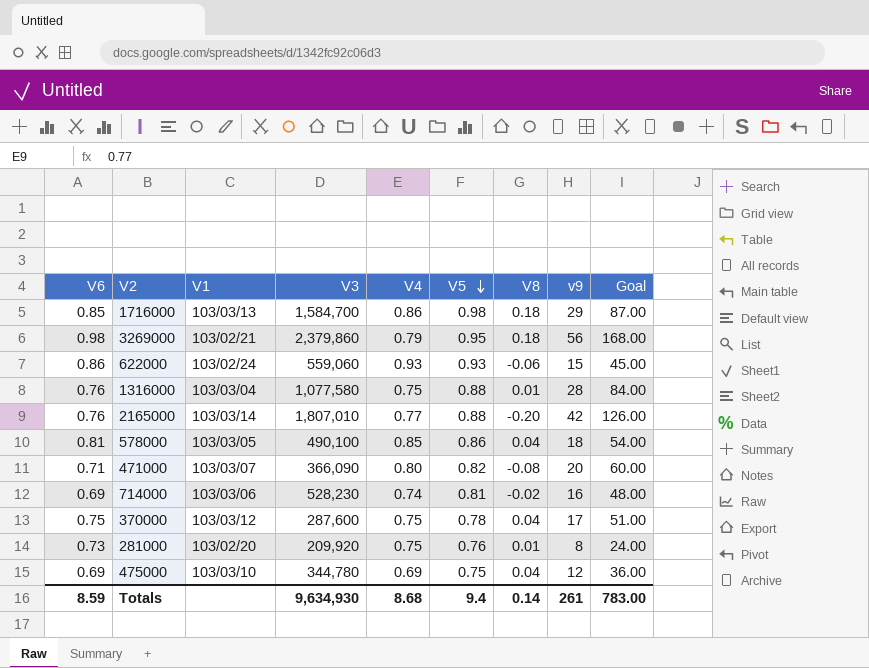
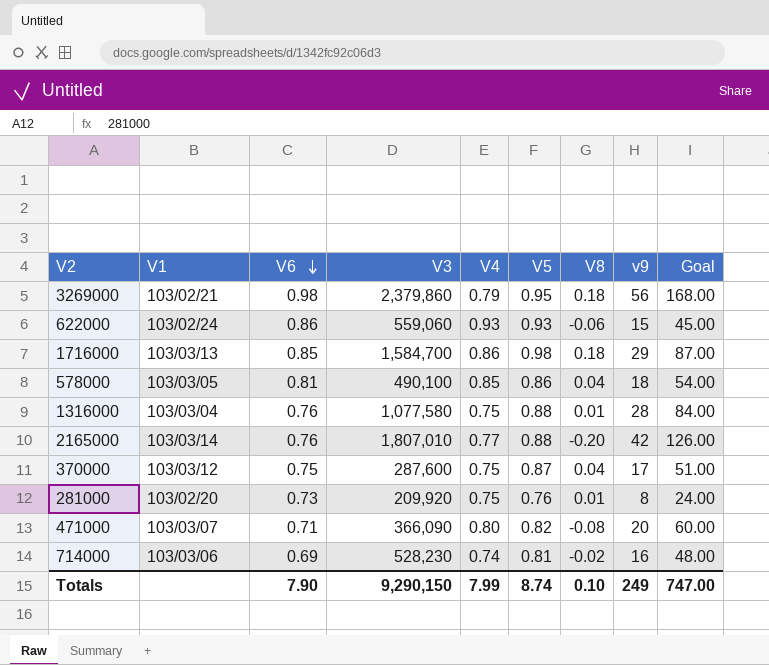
row order: V5 descending -> V6 descending
column V6 | position: 1 -> 3
row 475000: 0.69 | 103/03/10 | 344,780 | 0.69 | 0.75 | 0.04 | 12 | 36.00 -> none
370000 | V5: 0.78 -> 0.87
Totals | V6: 8.59 -> 7.90
Totals | V3: 9,634,930 -> 9,290,150
Totals | V4: 8.68 -> 7.99
Totals | V5: 9.4 -> 8.74
Totals | V8: 0.14 -> 0.10
Totals | v9: 261 -> 249
Totals | Goal: 783.00 -> 747.00

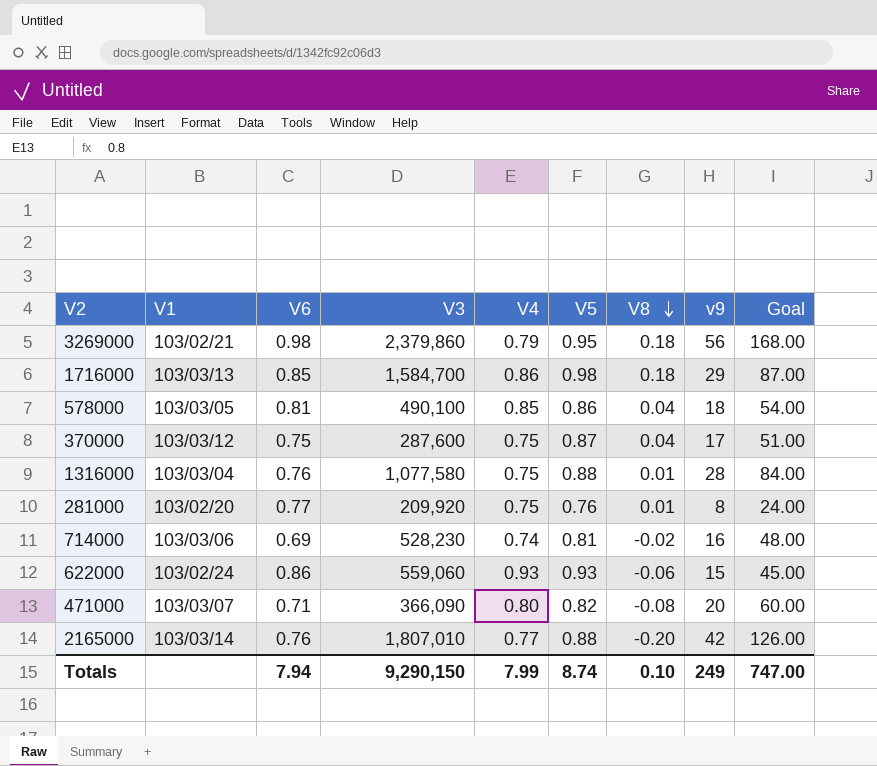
row order: V6 descending -> V8 descending
281000 | V6: 0.73 -> 0.77
Totals | V6: 7.90 -> 7.94

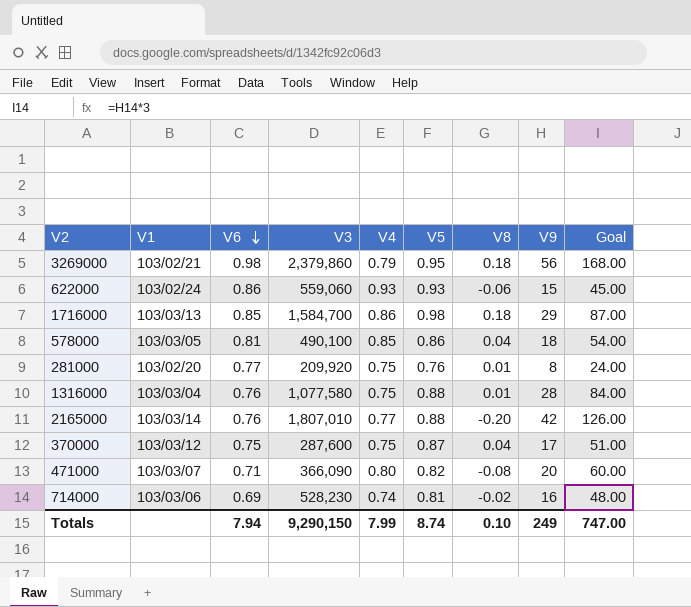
row order: V8 descending -> V6 descending
column name: v9 -> V9

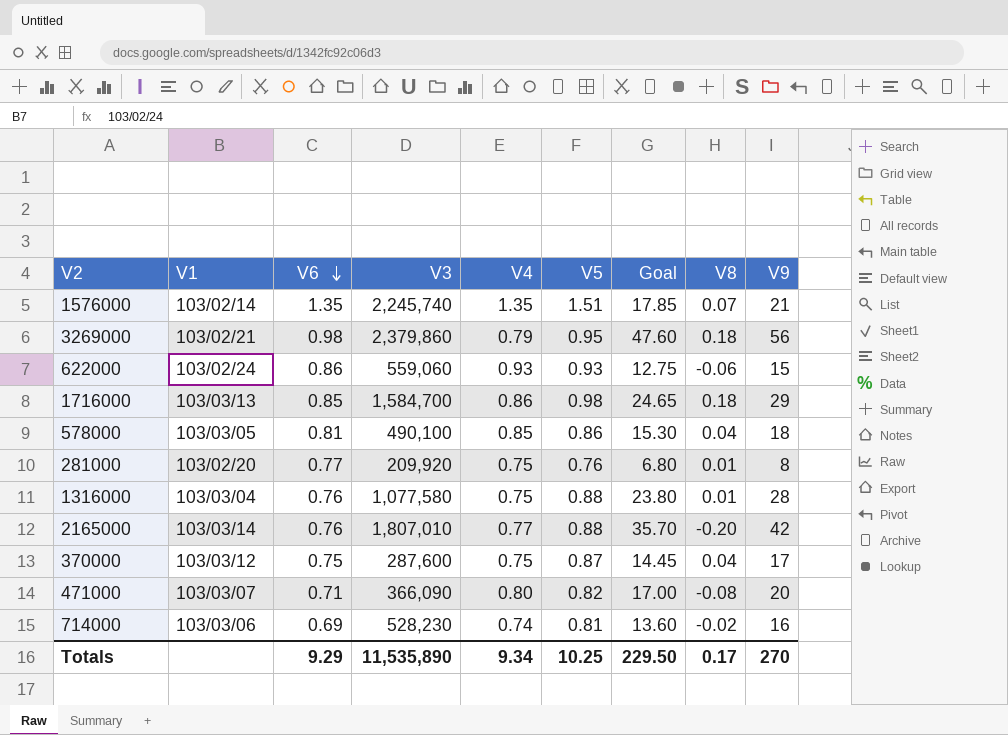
column Goal | formula: [V9] * 3 -> [V9] * 0.85
column Goal | position: 9 -> 7
row 1576000: none -> 103/02/14 | 1.35 | 2,245,740 | 1.35 | 1.51 | 17.85 | 0.07 | 21
Totals | V6: 7.94 -> 9.29
Totals | V3: 9,290,150 -> 11,535,890
Totals | V4: 7.99 -> 9.34
Totals | V5: 8.74 -> 10.25
Totals | Goal: 747.00 -> 229.50
Totals | V8: 0.10 -> 0.17
Totals | V9: 249 -> 270

